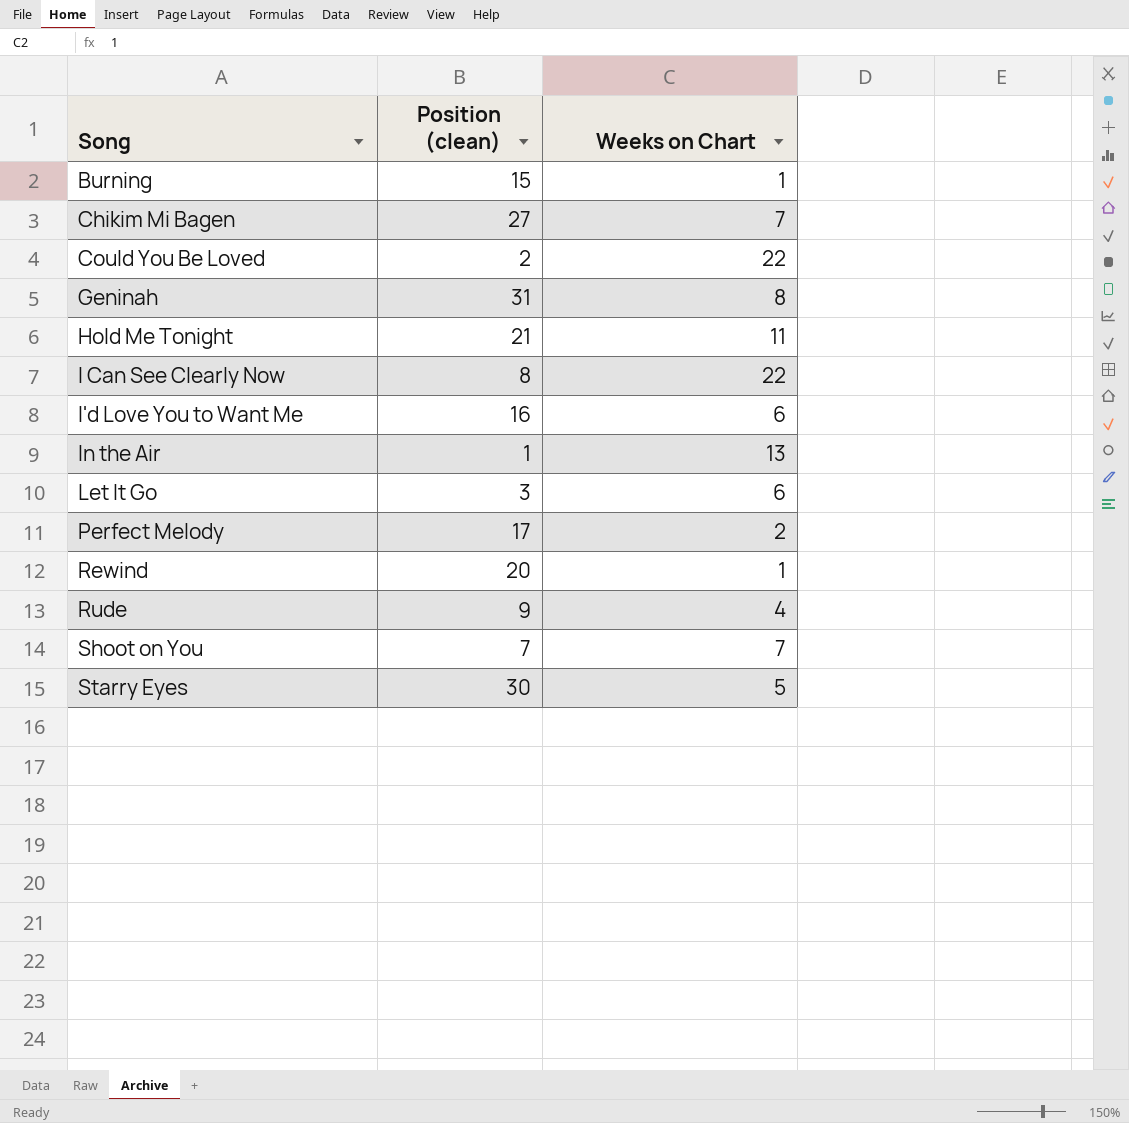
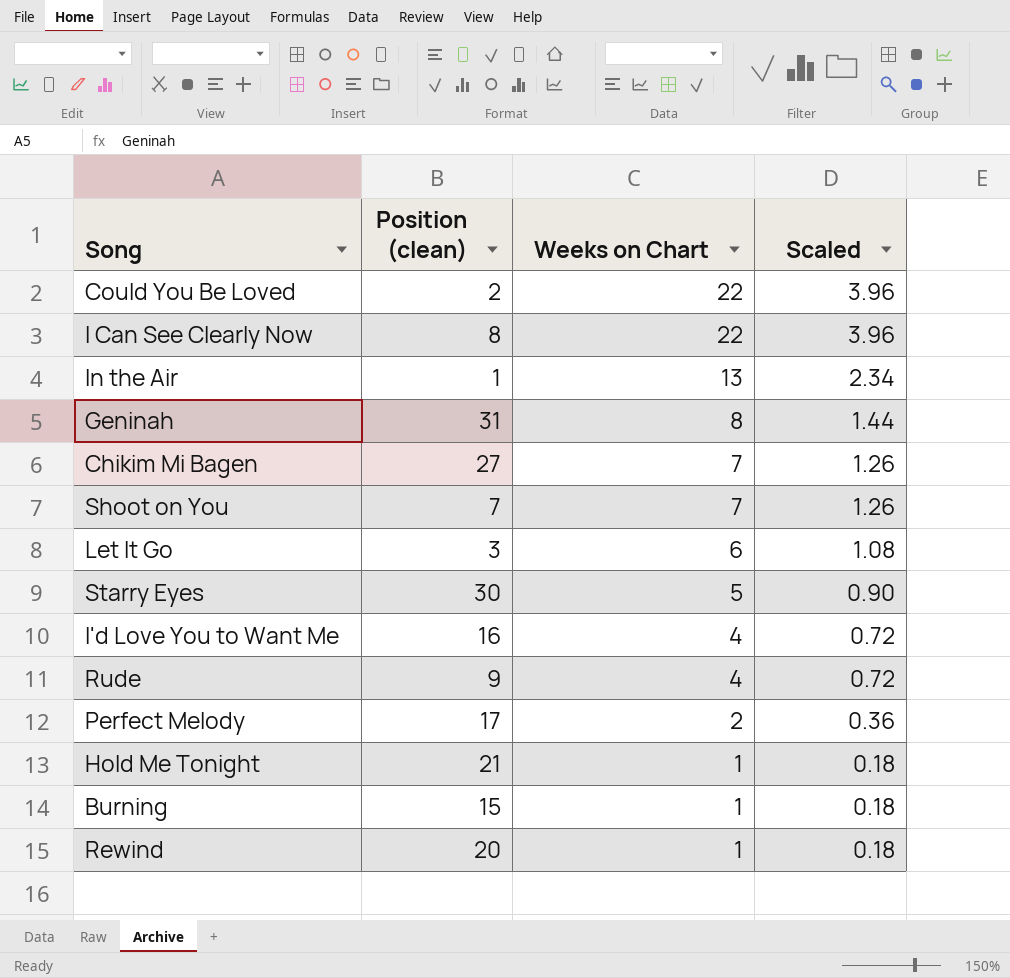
row order: Song ascending -> Weeks on Chart descending
column Scaled | formula: none -> [Weeks on Chart] * 0.18
I'd Love You to Want Me | Weeks on Chart: 6 -> 4
Hold Me Tonight | Weeks on Chart: 11 -> 1

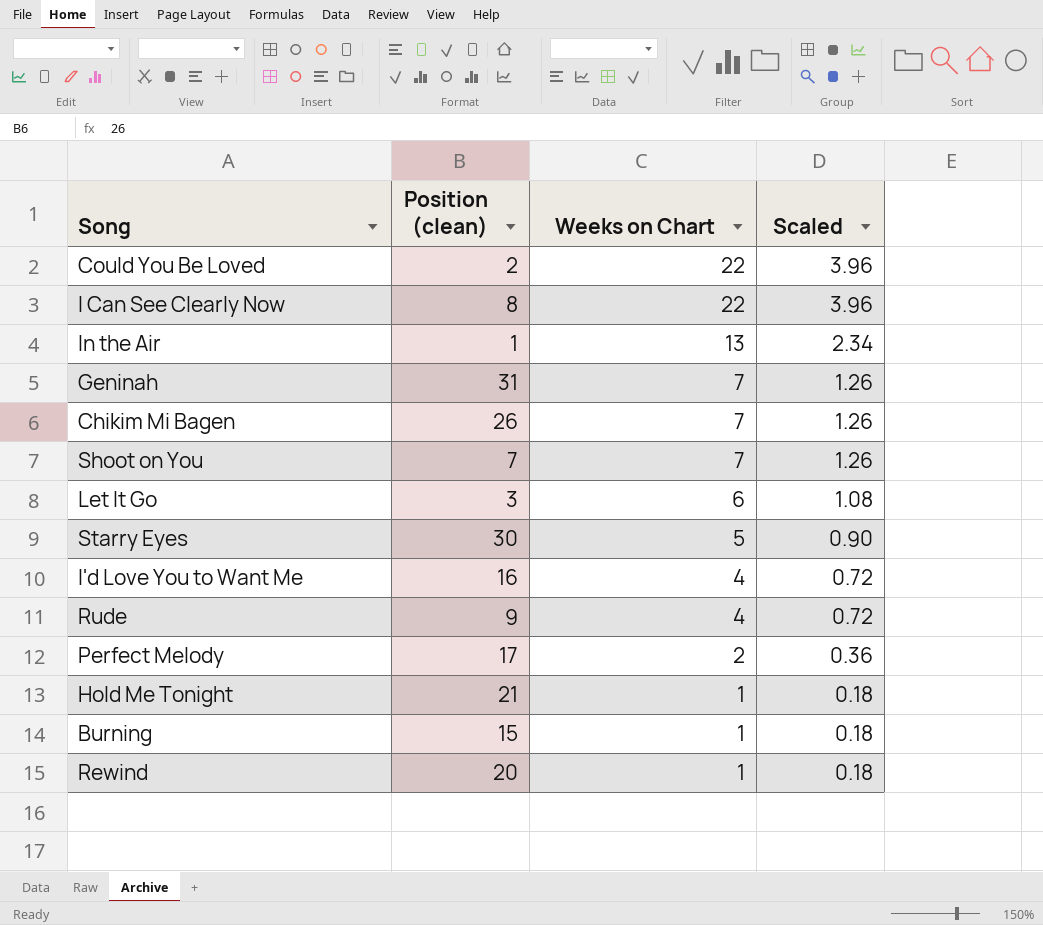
Geninah | Weeks on Chart: 8 -> 7
Geninah | Scaled: 1.44 -> 1.26
Chikim Mi Bagen | Position (clean): 27 -> 26

